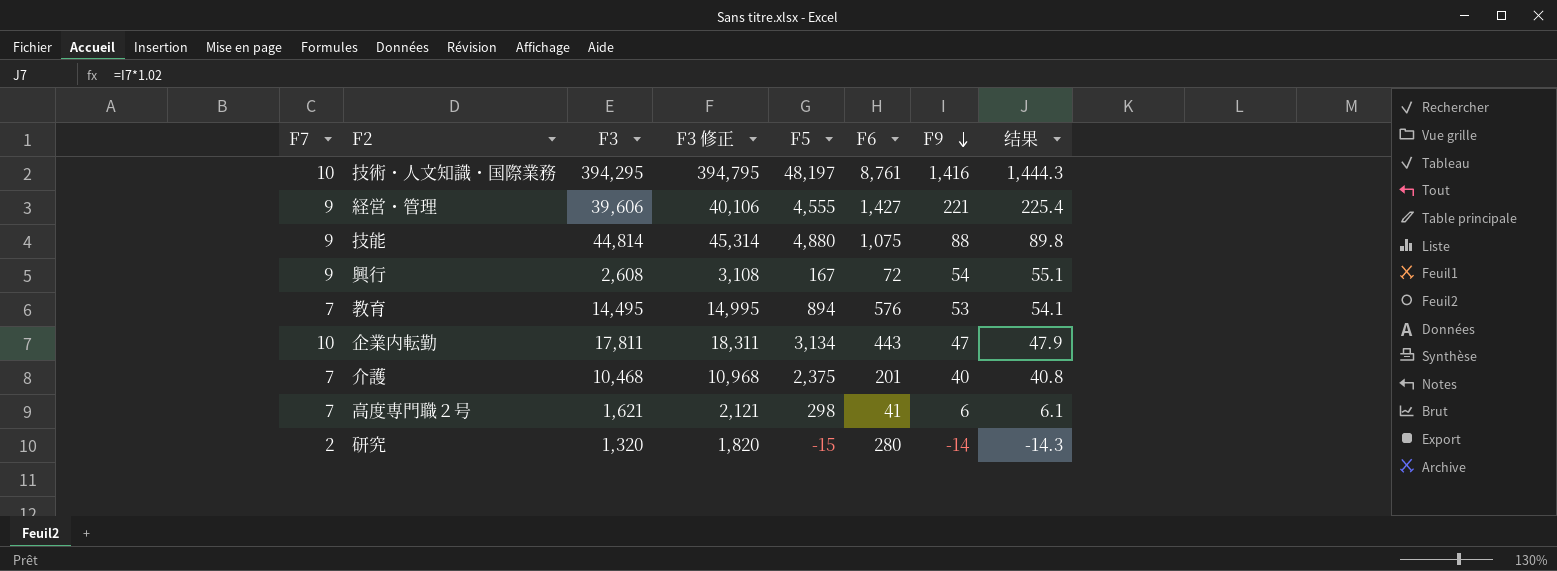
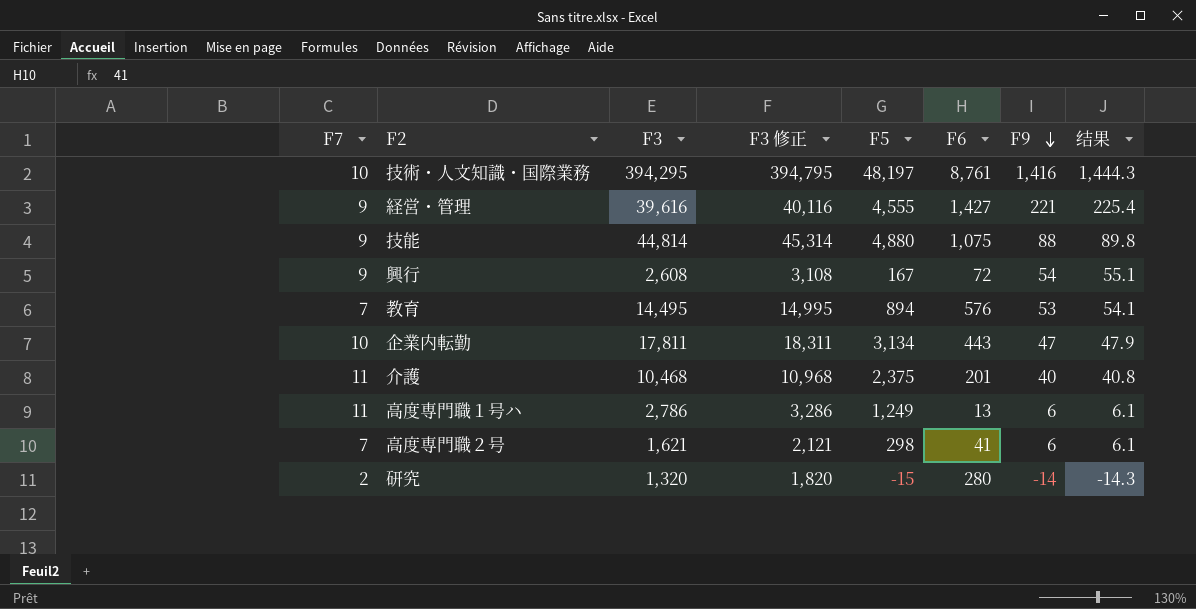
経営・管理 | F3: 39,606 -> 39,616
経営・管理 | F3 修正: 40,106 -> 40,116
介護 | F7: 7 -> 11
row 高度専門職１号ハ: none -> 11 | 2,786 | 3,286 | 1,249 | 13 | 6 | 6.1

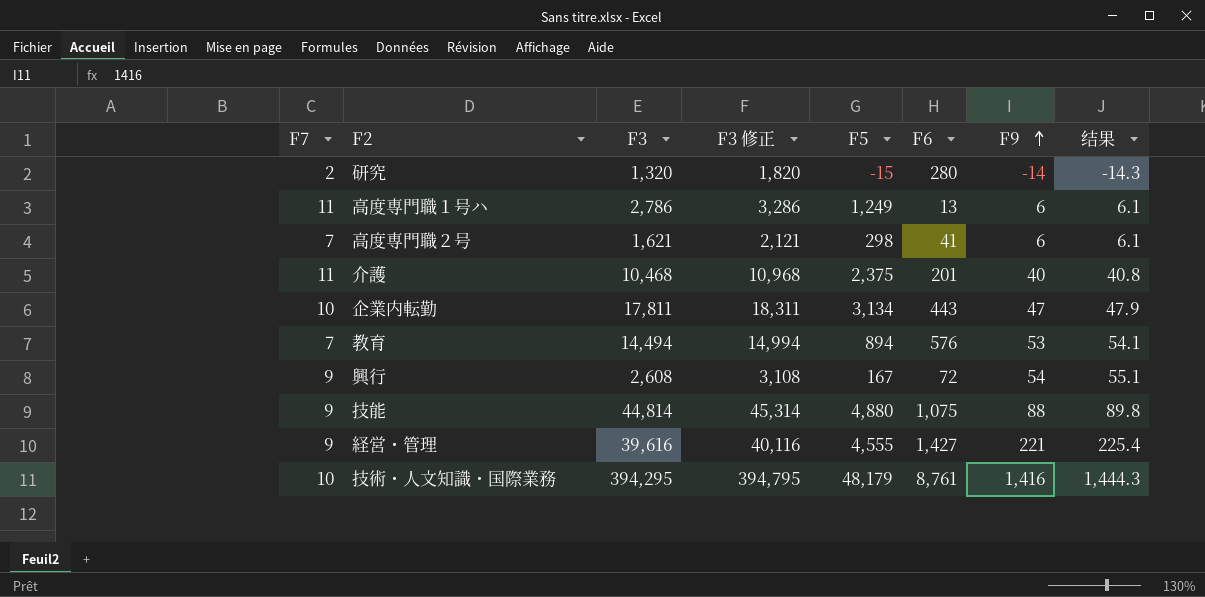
row order: F9 descending -> F9 ascending
教育 | F3: 14,495 -> 14,494
教育 | F3 修正: 14,995 -> 14,994
技術・人文知識・国際業務 | F5: 48,197 -> 48,179

